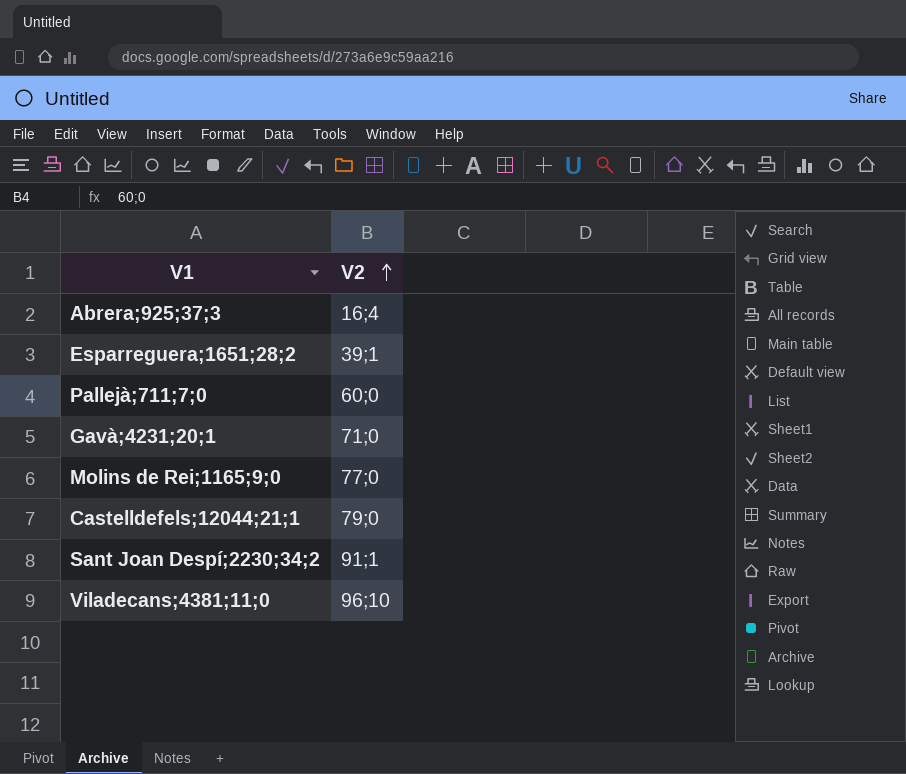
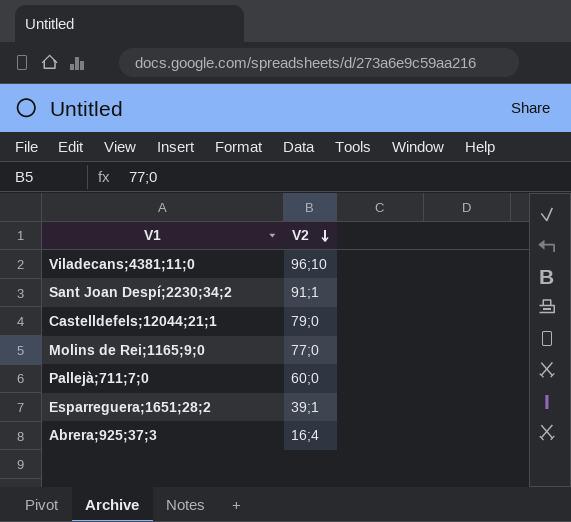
row order: V2 ascending -> V2 descending
row Gavà;4231;20;1: 71;0 -> none

